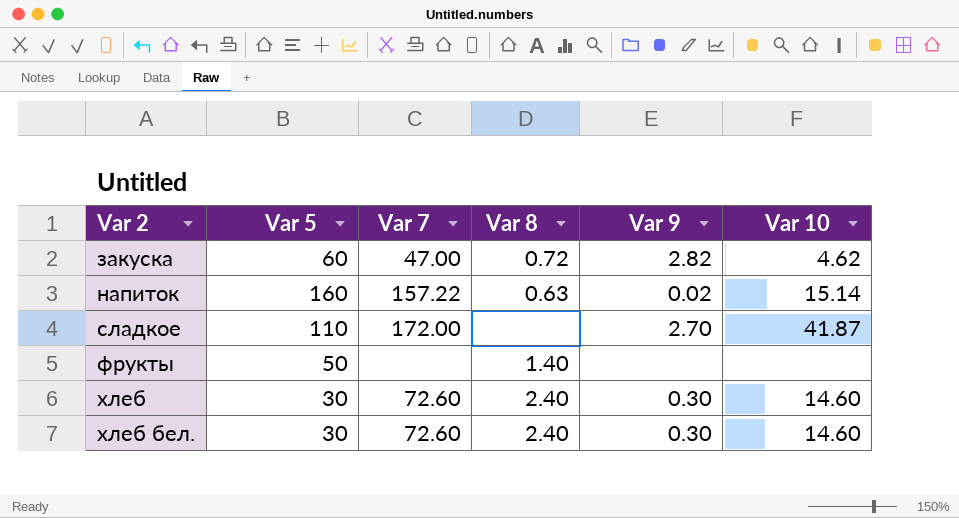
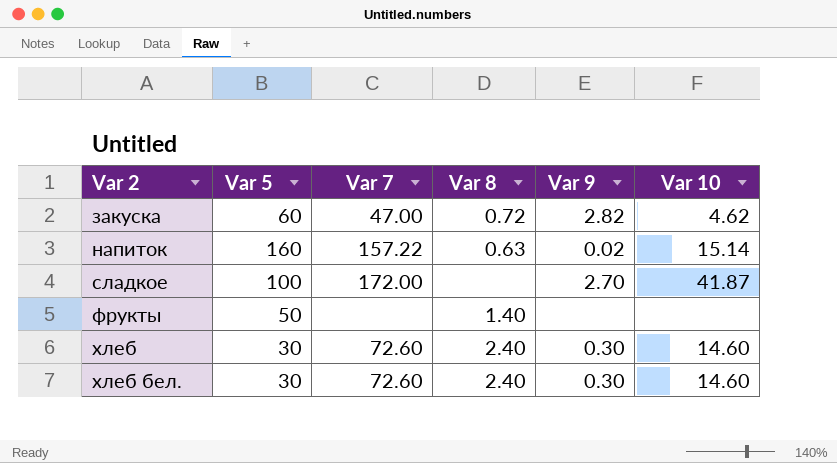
сладкое | Var 5: 110 -> 100

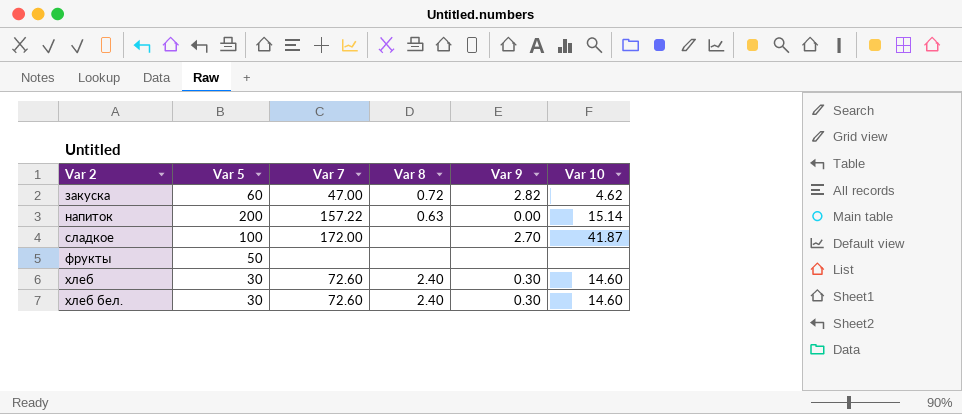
напиток | Var 5: 160 -> 200
напиток | Var 9: 0.02 -> 0.00
фрукты | Var 8: 1.40 -> none

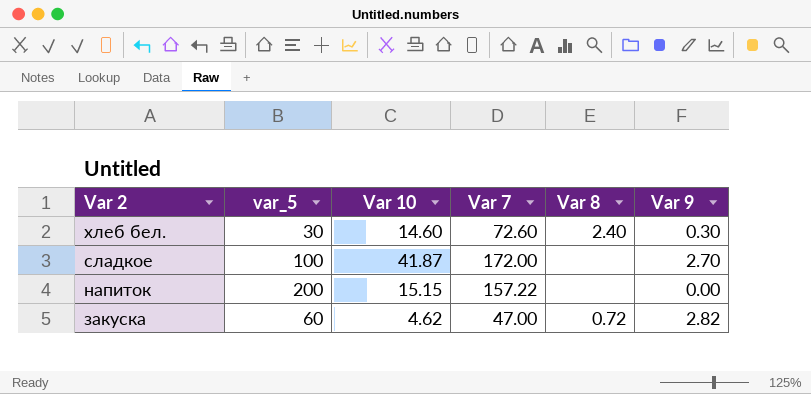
row order: Var 2 ascending -> Var 2 descending
column name: Var 5 -> var_5
column Var 10 | position: 6 -> 3
row фрукты: 50 | none | none | none | none -> none
row хлеб: 30 | 72.60 | 2.40 | 0.30 | 14.60 -> none
напиток | Var 10: 15.14 -> 15.15
напиток | Var 8: 0.63 -> none

